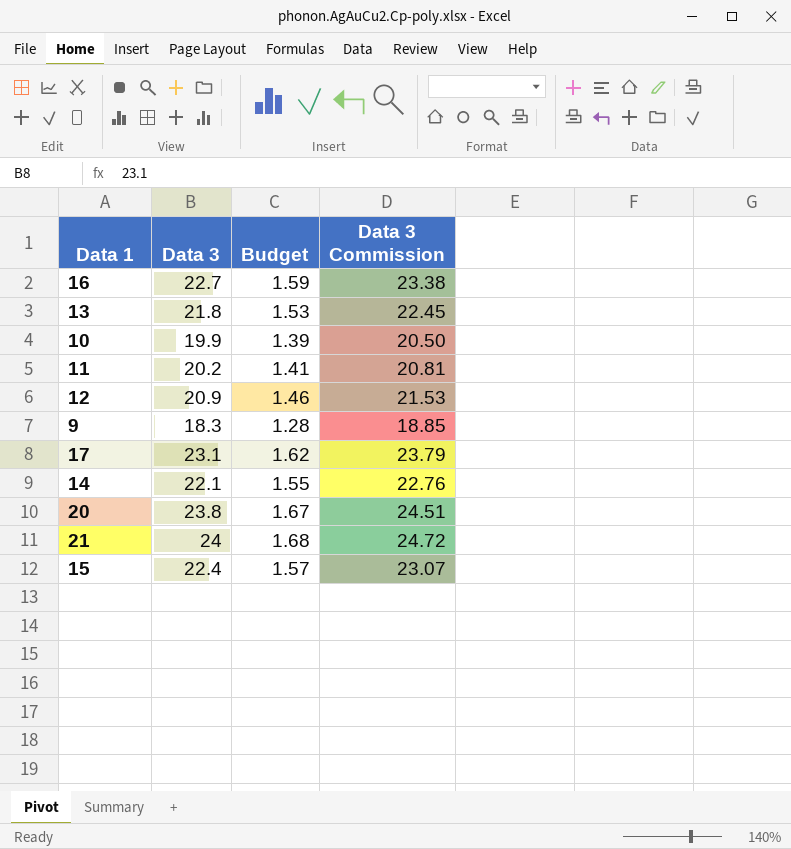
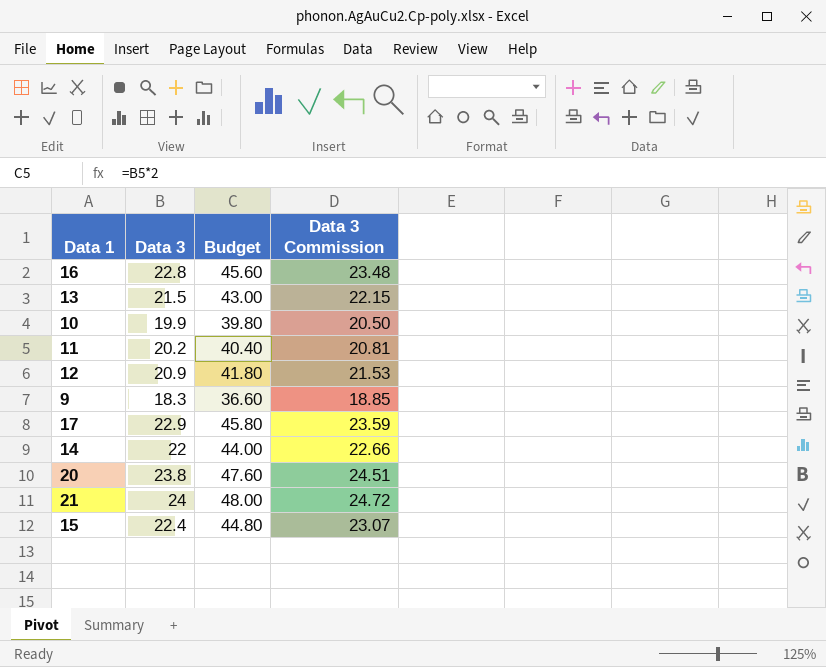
column Budget | formula: [Data 3] * 0.07 -> [Data 3] * 2
16 | Data 3: 22.7 -> 22.8
16 | Data 3 Commission: 23.38 -> 23.48
13 | Data 3: 21.8 -> 21.5
13 | Data 3 Commission: 22.45 -> 22.15
17 | Data 3: 23.1 -> 22.9
17 | Data 3 Commission: 23.79 -> 23.59
14 | Data 3: 22.1 -> 22
14 | Data 3 Commission: 22.76 -> 22.66

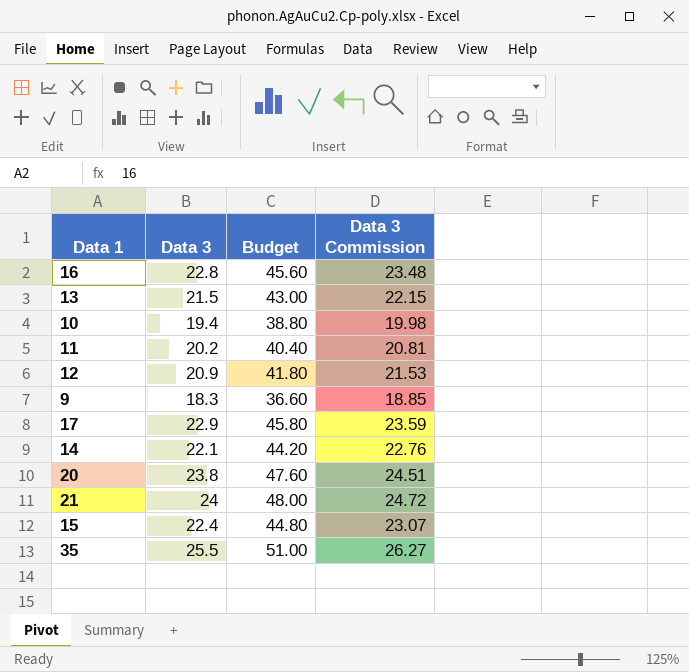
10 | Data 3: 19.9 -> 19.4
10 | Budget: 39.80 -> 38.80
10 | Data 3 Commission: 20.50 -> 19.98
14 | Data 3: 22 -> 22.1
14 | Budget: 44.00 -> 44.20
14 | Data 3 Commission: 22.66 -> 22.76
row 35: none -> 25.5 | 51.00 | 26.27

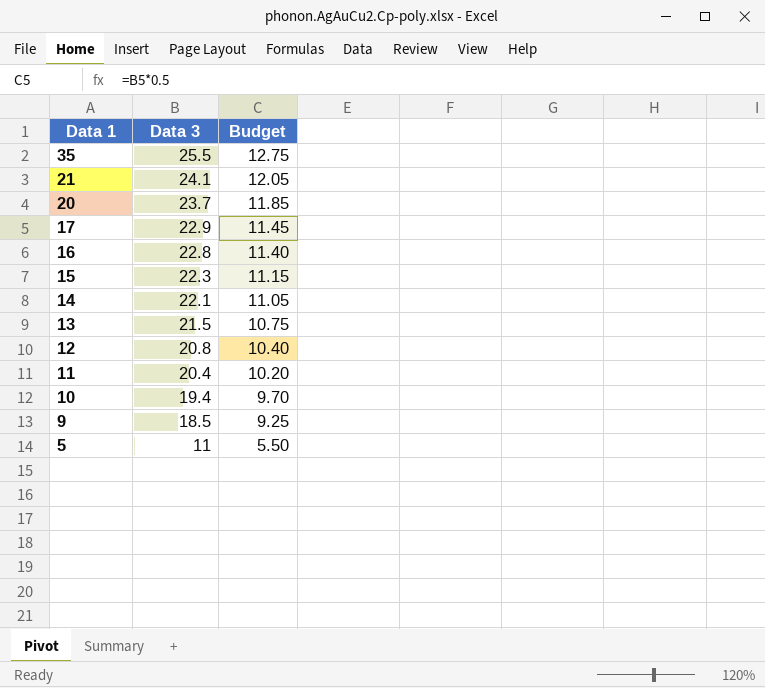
row order: none -> Data 1 descending
column Data 3 Commission | formula: [Data 3] * 1.03 -> none
column Budget | formula: [Data 3] * 2 -> [Data 3] * 0.5
21 | Data 3: 24 -> 24.1
20 | Data 3: 23.8 -> 23.7
15 | Data 3: 22.4 -> 22.3
12 | Data 3: 20.9 -> 20.8
11 | Data 3: 20.2 -> 20.4
9 | Data 3: 18.3 -> 18.5
row 5: none -> 11 | 5.50

